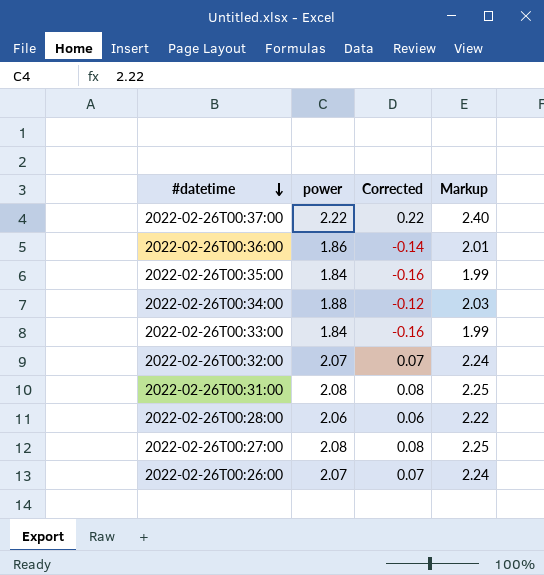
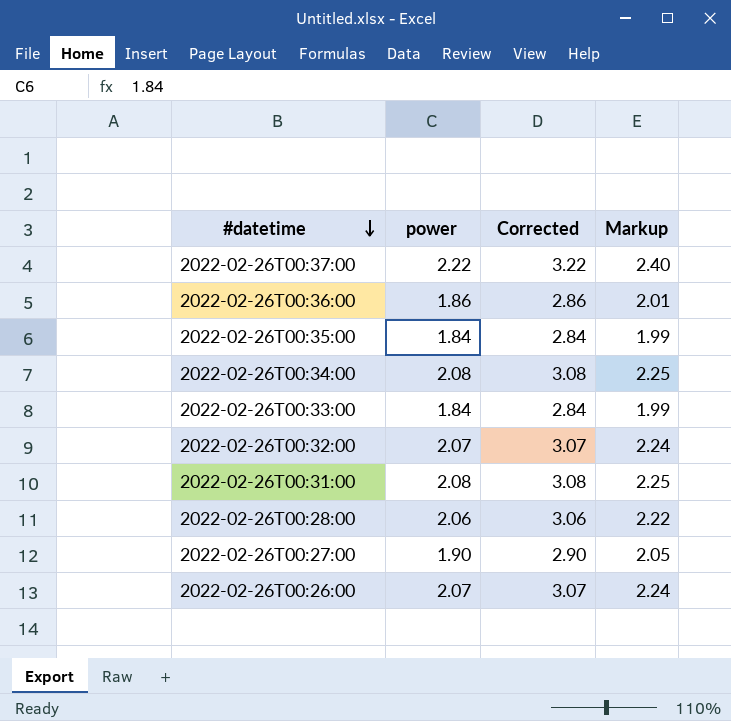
column Corrected | formula: [power] - 2 -> [power] + 1
2022-02-26T00:34:00 | power: 1.88 -> 2.08
2022-02-26T00:34:00 | Markup: 2.03 -> 2.25
2022-02-26T00:27:00 | power: 2.08 -> 1.90
2022-02-26T00:27:00 | Markup: 2.25 -> 2.05

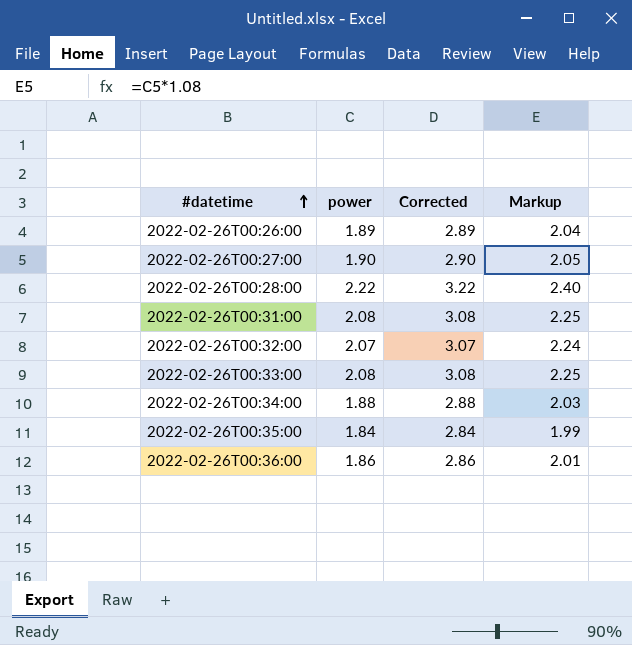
row order: #datetime descending -> #datetime ascending
row 2022-02-26T00:37:00: 2.22 | 3.22 | 2.40 -> none
2022-02-26T00:26:00 | power: 2.07 -> 1.89
2022-02-26T00:26:00 | Corrected: 3.07 -> 2.89
2022-02-26T00:26:00 | Markup: 2.24 -> 2.04
2022-02-26T00:28:00 | power: 2.06 -> 2.22
2022-02-26T00:28:00 | Corrected: 3.06 -> 3.22
2022-02-26T00:28:00 | Markup: 2.22 -> 2.40
2022-02-26T00:33:00 | power: 1.84 -> 2.08
2022-02-26T00:33:00 | Corrected: 2.84 -> 3.08
2022-02-26T00:33:00 | Markup: 1.99 -> 2.25
2022-02-26T00:34:00 | power: 2.08 -> 1.88
2022-02-26T00:34:00 | Corrected: 3.08 -> 2.88
2022-02-26T00:34:00 | Markup: 2.25 -> 2.03

